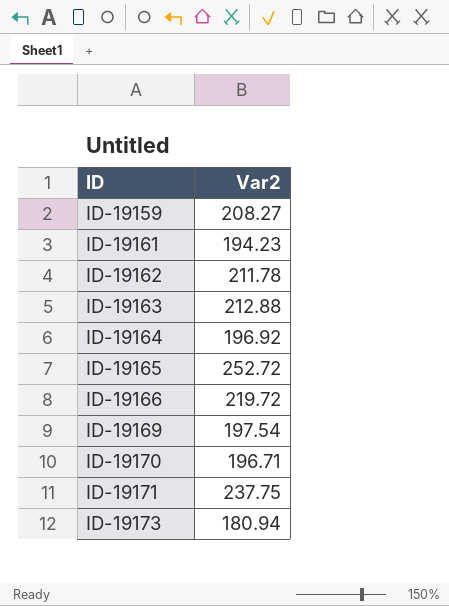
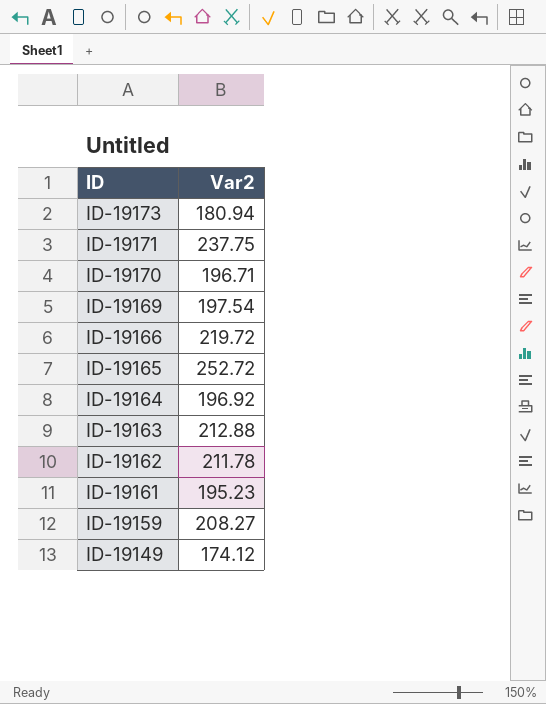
row order: ID ascending -> ID descending
ID-19161 | Var2: 194.23 -> 195.23
row ID-19149: none -> 174.12

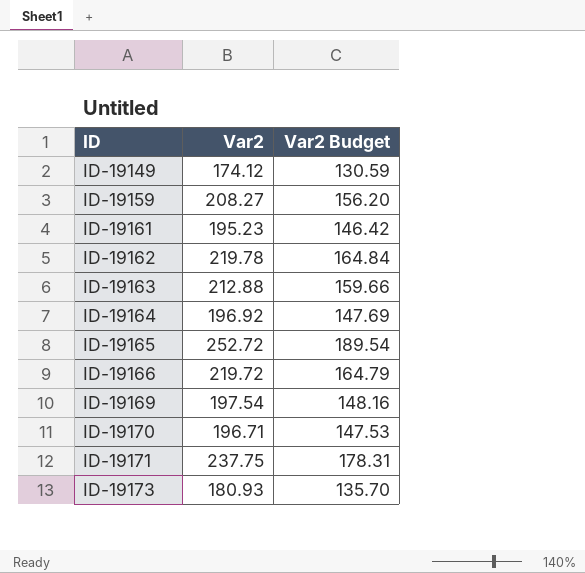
row order: ID descending -> ID ascending
column Var2 Budget | formula: none -> [Var2] * 0.75
ID-19162 | Var2: 211.78 -> 219.78
ID-19173 | Var2: 180.94 -> 180.93

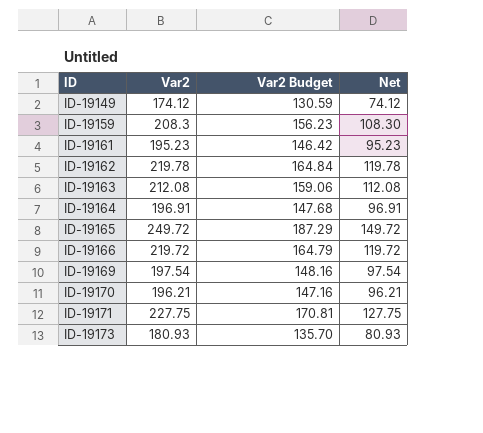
column Net | formula: none -> [Var2] - 100
ID-19159 | Var2: 208.27 -> 208.3
ID-19159 | Var2 Budget: 156.20 -> 156.23
ID-19163 | Var2: 212.88 -> 212.08
ID-19163 | Var2 Budget: 159.66 -> 159.06
ID-19164 | Var2: 196.92 -> 196.91
ID-19164 | Var2 Budget: 147.69 -> 147.68
ID-19165 | Var2: 252.72 -> 249.72
ID-19165 | Var2 Budget: 189.54 -> 187.29
ID-19170 | Var2: 196.71 -> 196.21
ID-19170 | Var2 Budget: 147.53 -> 147.16
ID-19171 | Var2: 237.75 -> 227.75
ID-19171 | Var2 Budget: 178.31 -> 170.81

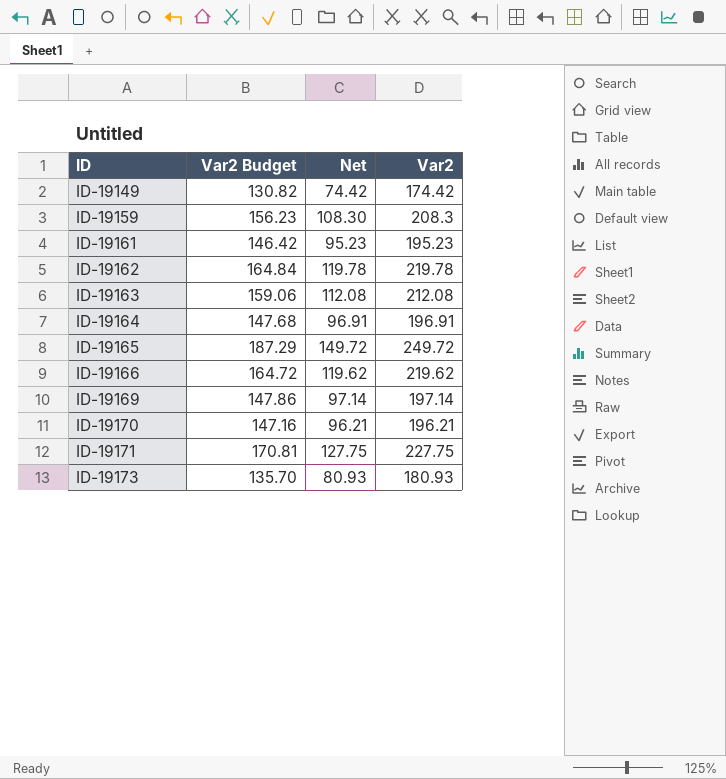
column Var2 | position: 2 -> 4
ID-19149 | Var2 Budget: 130.59 -> 130.82
ID-19149 | Net: 74.12 -> 74.42
ID-19149 | Var2: 174.12 -> 174.42
ID-19166 | Var2 Budget: 164.79 -> 164.72
ID-19166 | Net: 119.72 -> 119.62
ID-19166 | Var2: 219.72 -> 219.62
ID-19169 | Var2 Budget: 148.16 -> 147.86
ID-19169 | Net: 97.54 -> 97.14
ID-19169 | Var2: 197.54 -> 197.14

